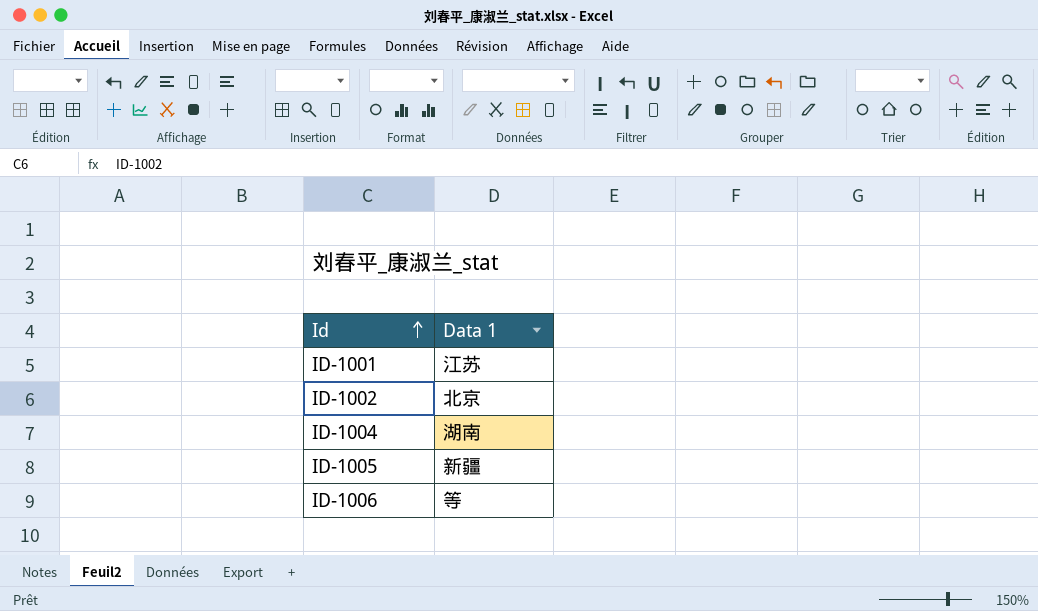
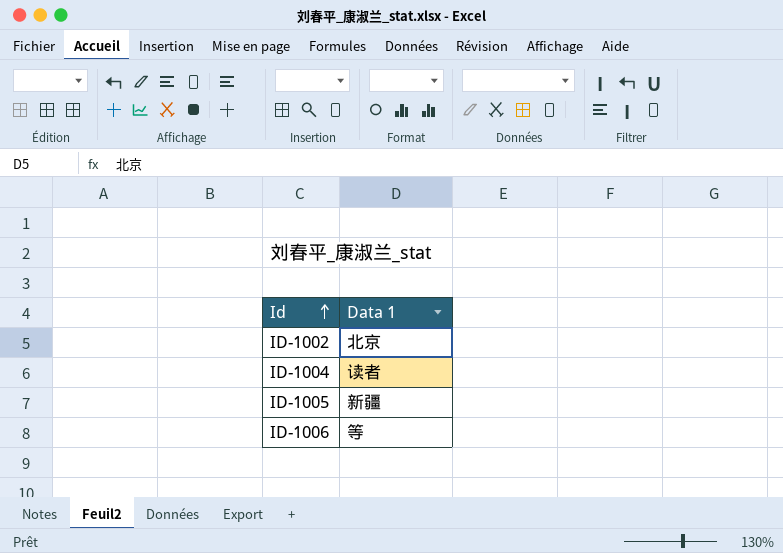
row ID-1001: 江苏 -> none
ID-1004 | Data 1: 湖南 -> 读者

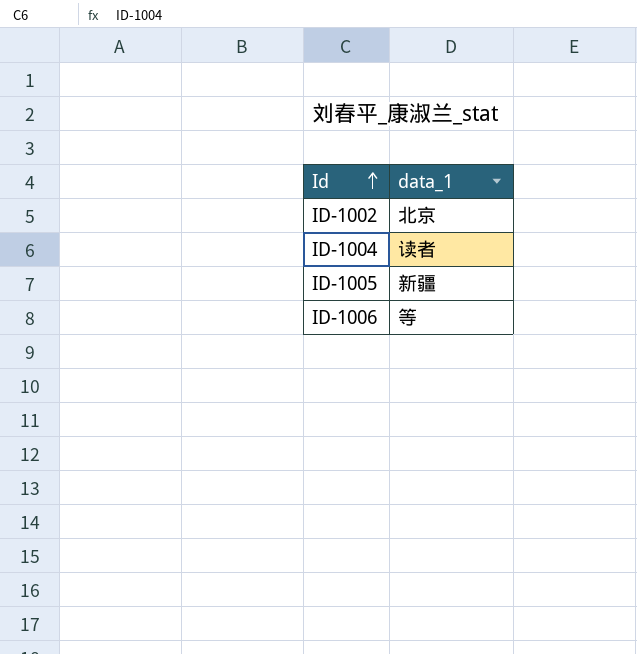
column name: Data 1 -> data_1

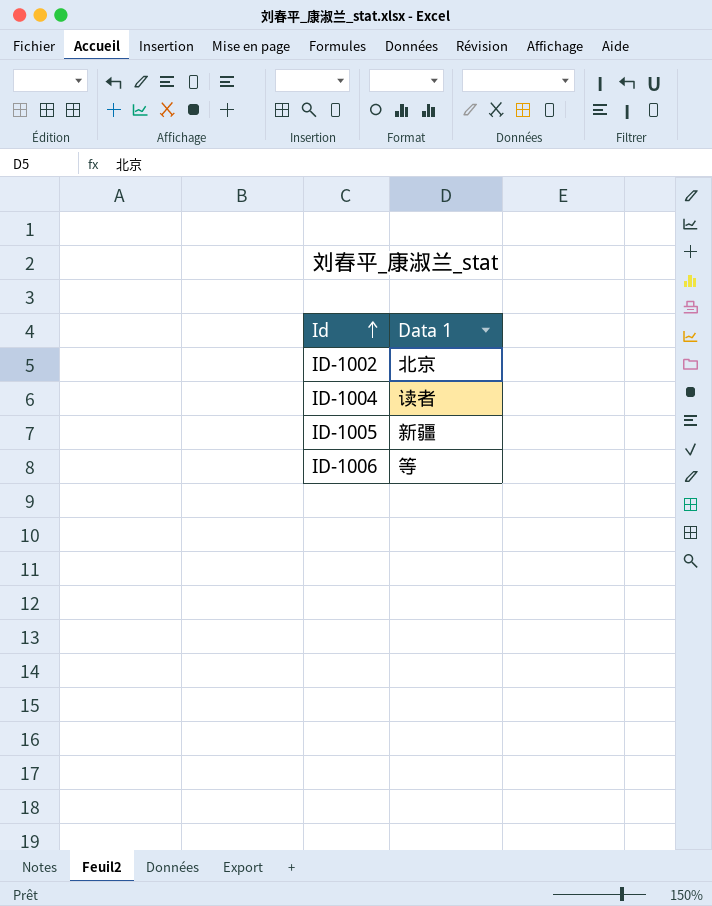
column name: data_1 -> Data 1

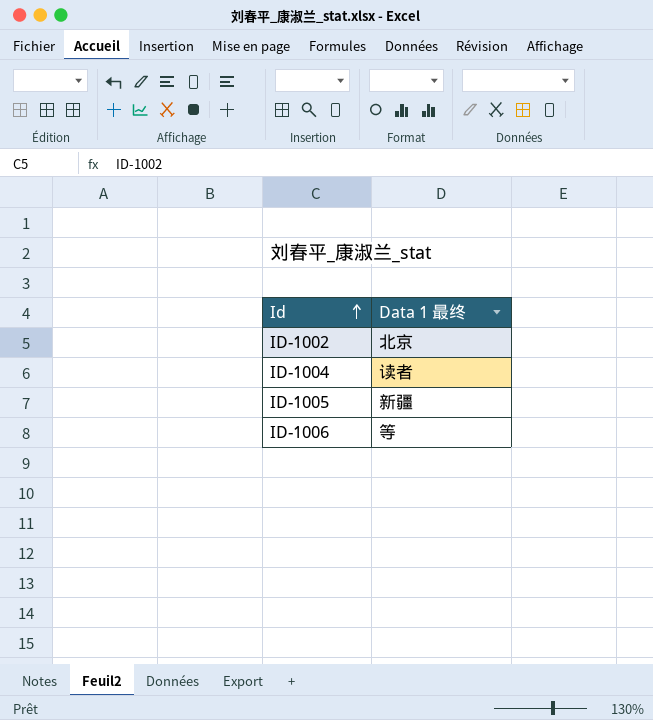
column name: Data 1 -> Data 1 最终

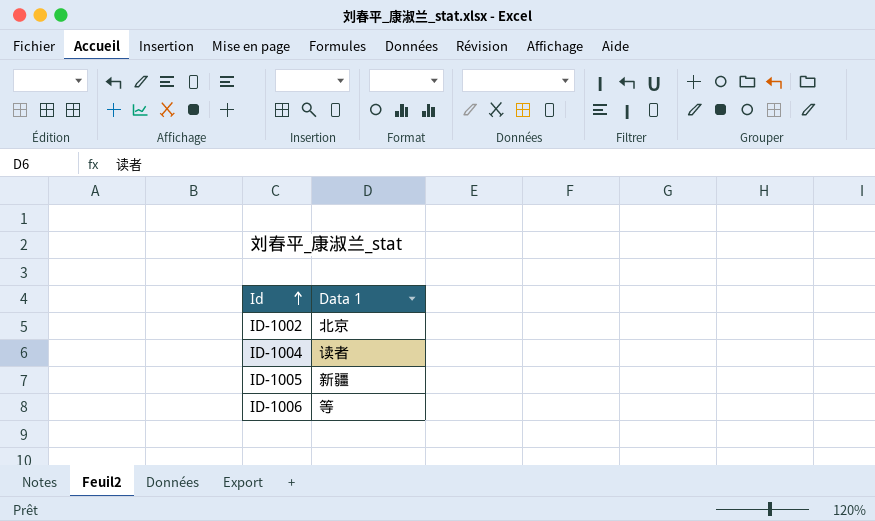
column name: Data 1 最终 -> Data 1

